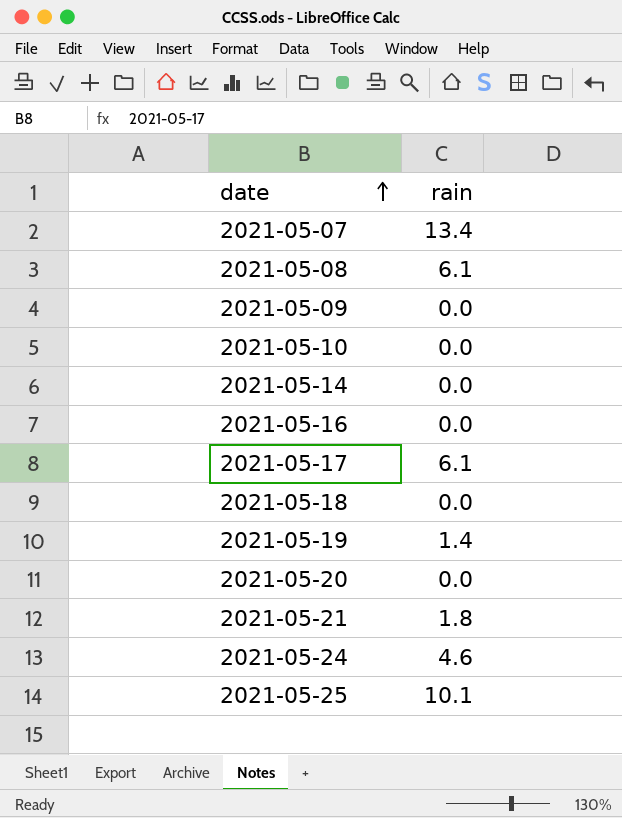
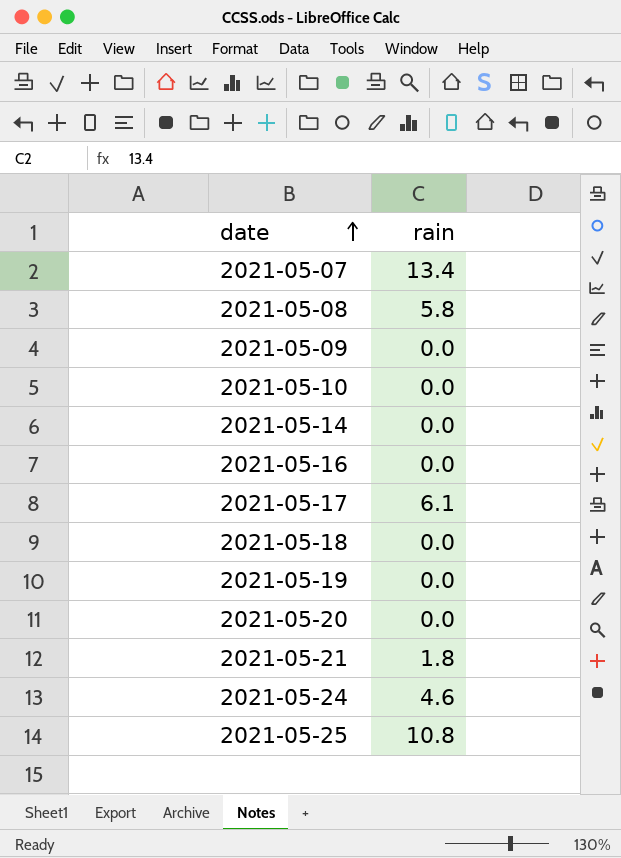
2021-05-08 | rain: 6.1 -> 5.8
2021-05-19 | rain: 1.4 -> 0.0
2021-05-25 | rain: 10.1 -> 10.8

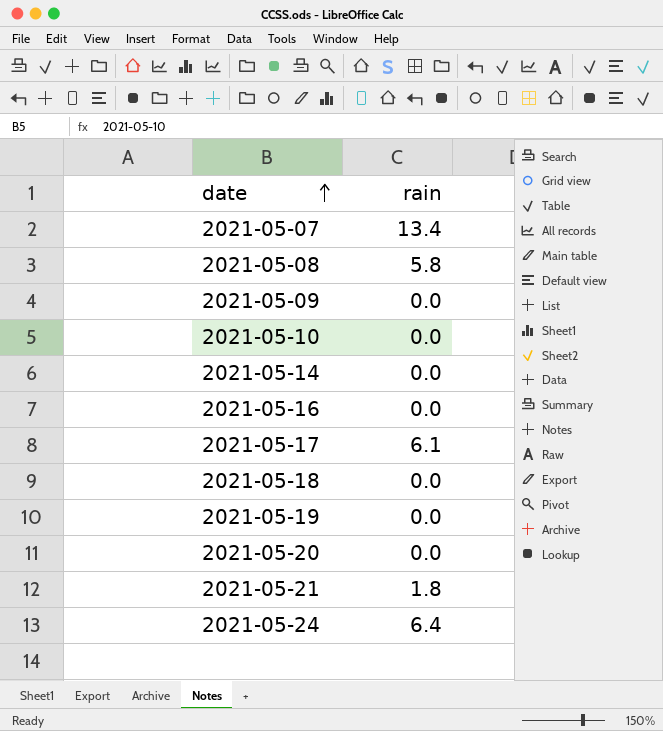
row 2021-05-25: 10.8 -> none
2021-05-24 | rain: 4.6 -> 6.4

